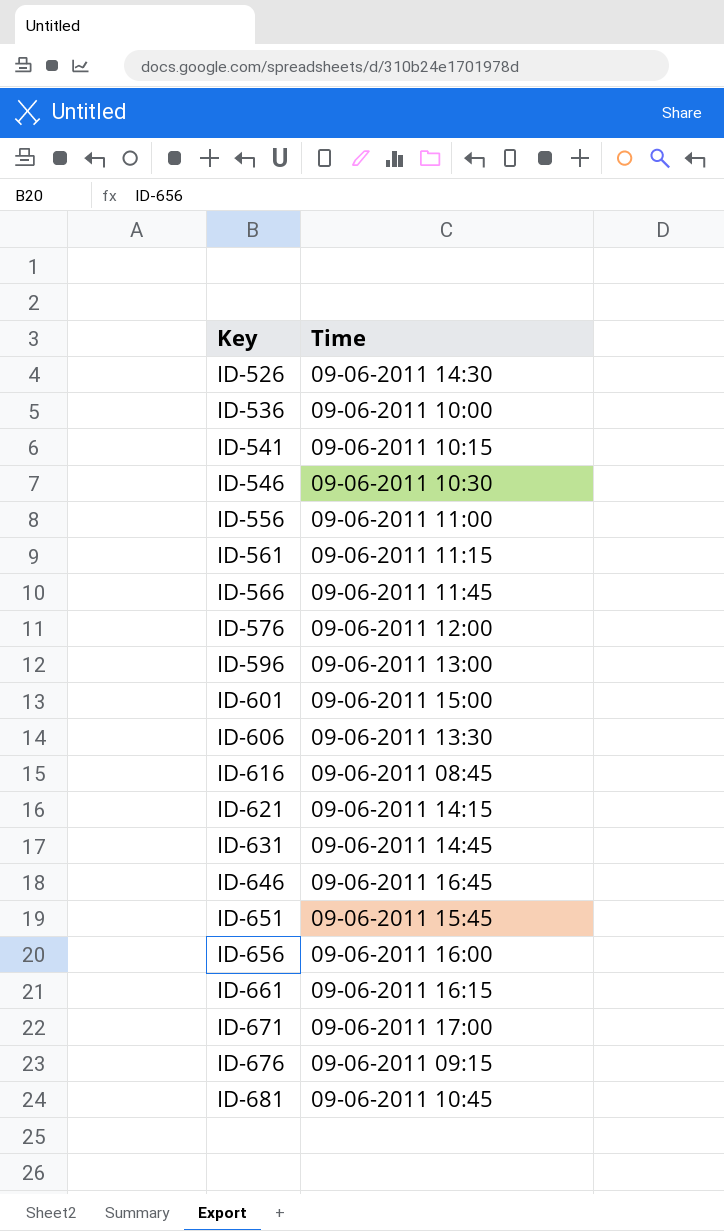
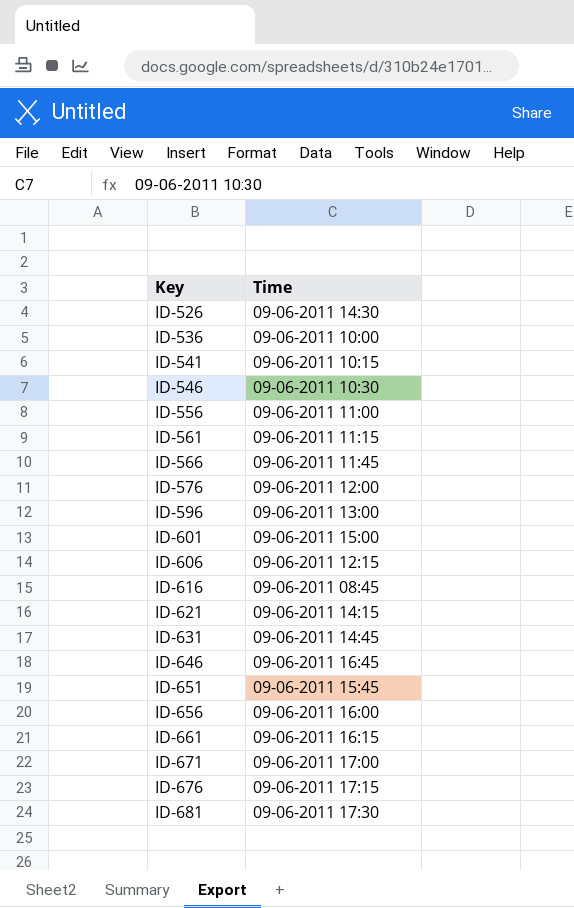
ID-606 | Time: 09-06-2011 13:30 -> 09-06-2011 12:15
ID-676 | Time: 09-06-2011 09:15 -> 09-06-2011 17:15
ID-681 | Time: 09-06-2011 10:45 -> 09-06-2011 17:30

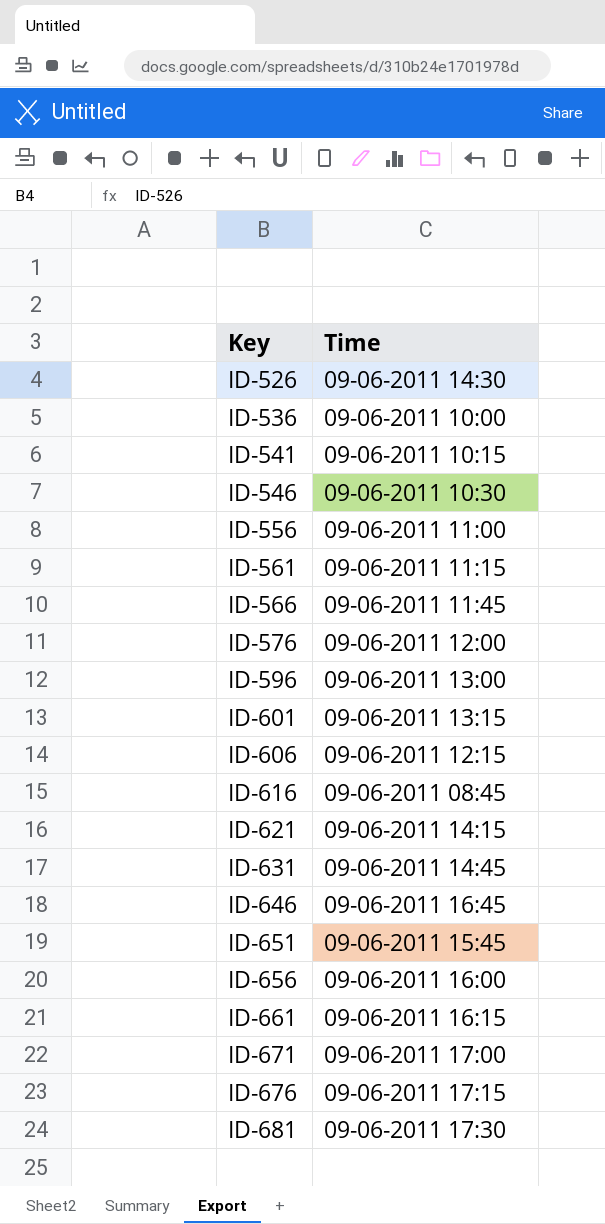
ID-601 | Time: 09-06-2011 15:00 -> 09-06-2011 13:15

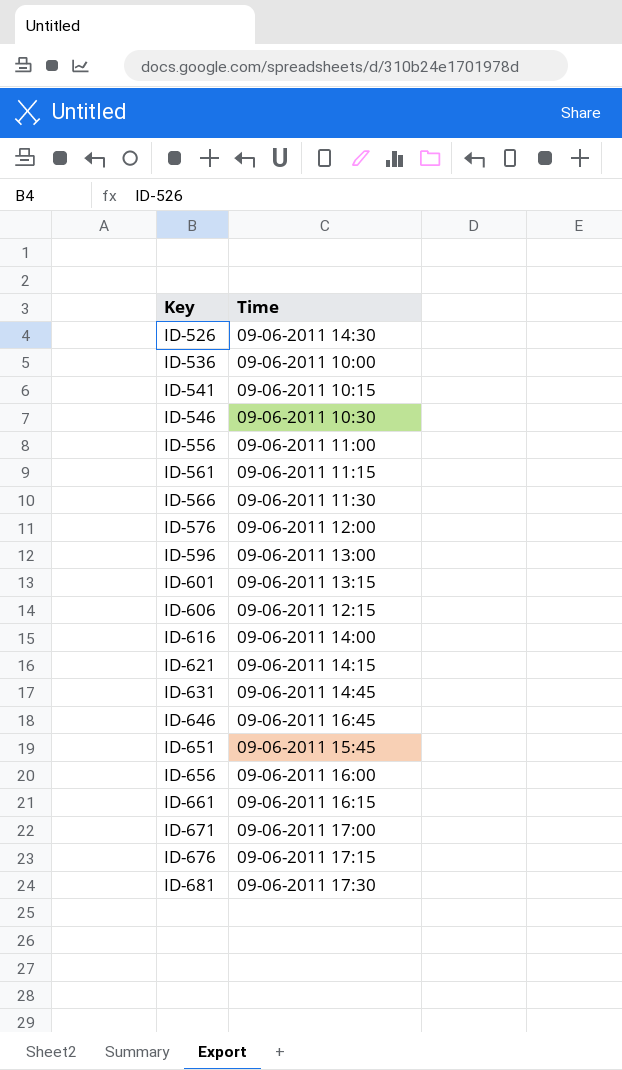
ID-566 | Time: 09-06-2011 11:45 -> 09-06-2011 11:30
ID-616 | Time: 09-06-2011 08:45 -> 09-06-2011 14:00

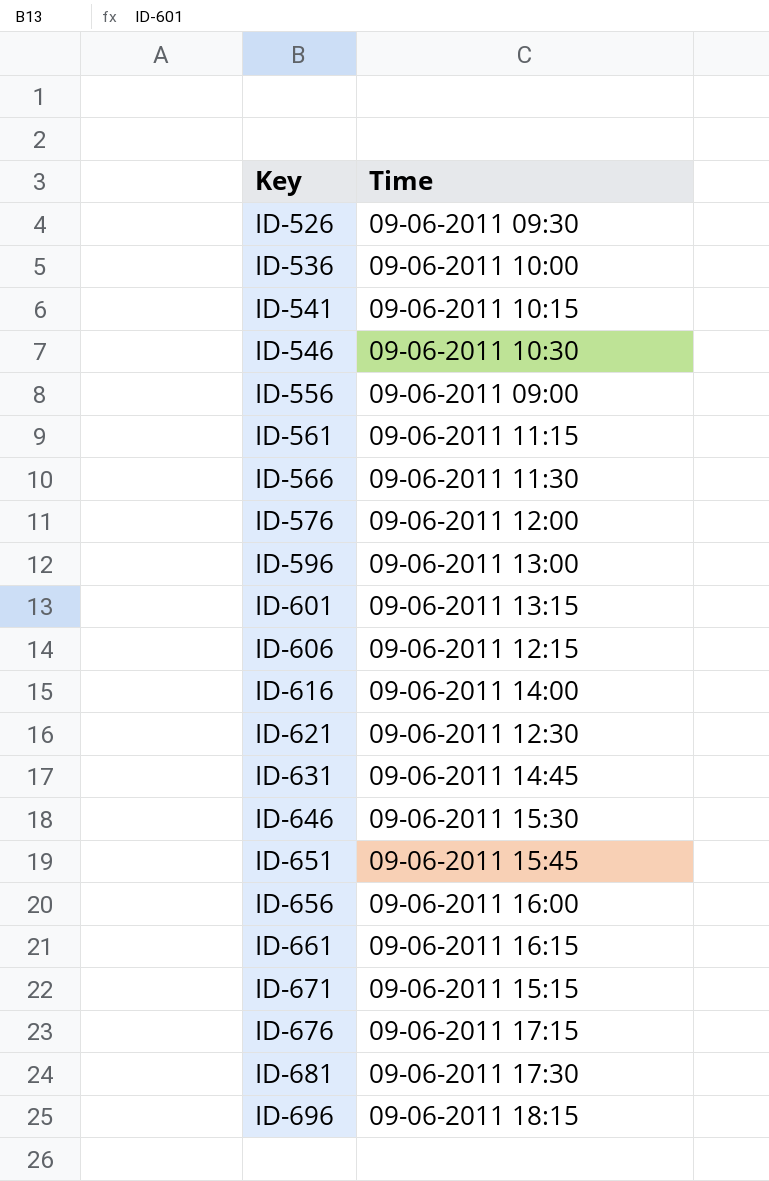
ID-526 | Time: 09-06-2011 14:30 -> 09-06-2011 09:30
ID-556 | Time: 09-06-2011 11:00 -> 09-06-2011 09:00
ID-621 | Time: 09-06-2011 14:15 -> 09-06-2011 12:30
ID-646 | Time: 09-06-2011 16:45 -> 09-06-2011 15:30
ID-671 | Time: 09-06-2011 17:00 -> 09-06-2011 15:15
row ID-696: none -> 09-06-2011 18:15

